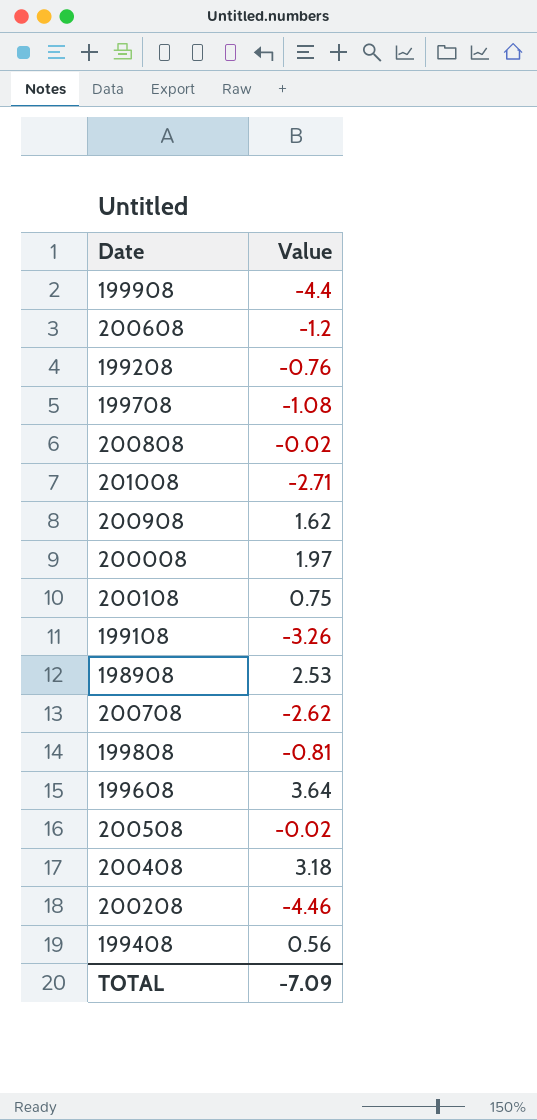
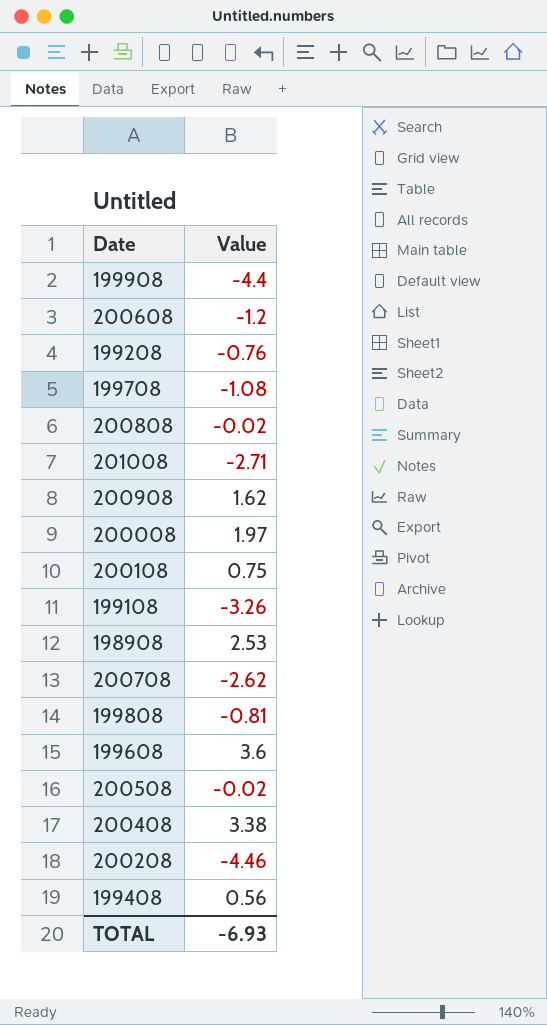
199608 | Value: 3.64 -> 3.6
200408 | Value: 3.18 -> 3.38
TOTAL | Value: -7.09 -> -6.93

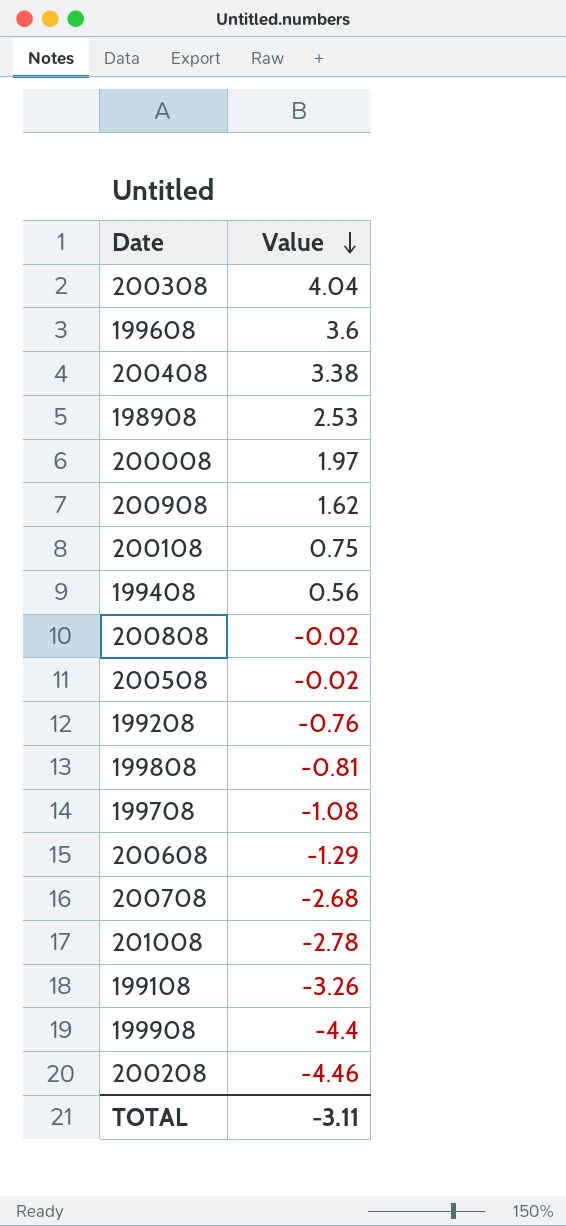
row order: none -> Value descending
row 200308: none -> 4.04
200608 | Value: -1.2 -> -1.29
200708 | Value: -2.62 -> -2.68
201008 | Value: -2.71 -> -2.78
TOTAL | Value: -6.93 -> -3.11

